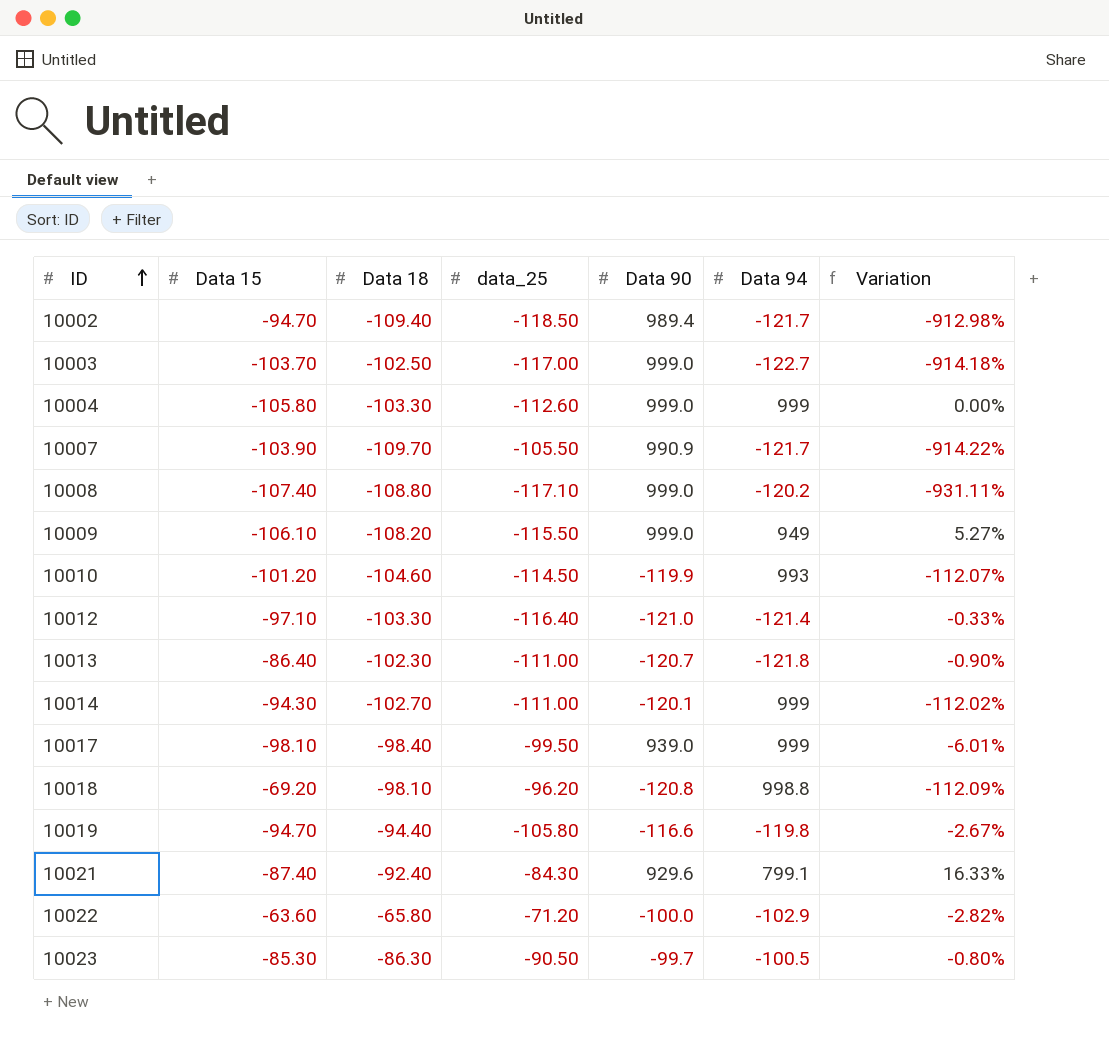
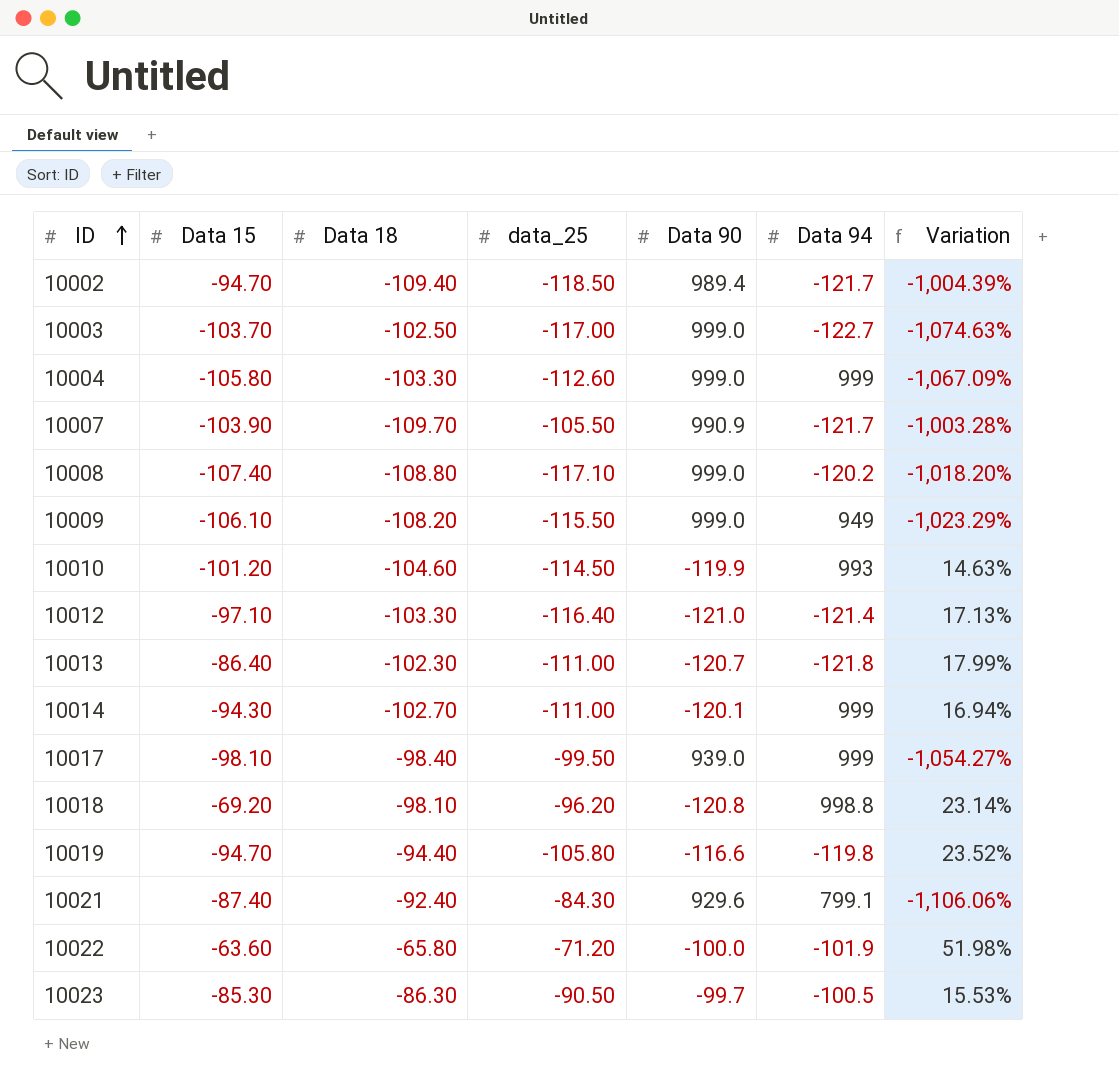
column Variation | formula: ([Data 90] - [Data 94]) / [Data 94] -> ([Data 90] - [Data 18]) / [Data 18]
10022 | Data 94: -102.9 -> -101.9

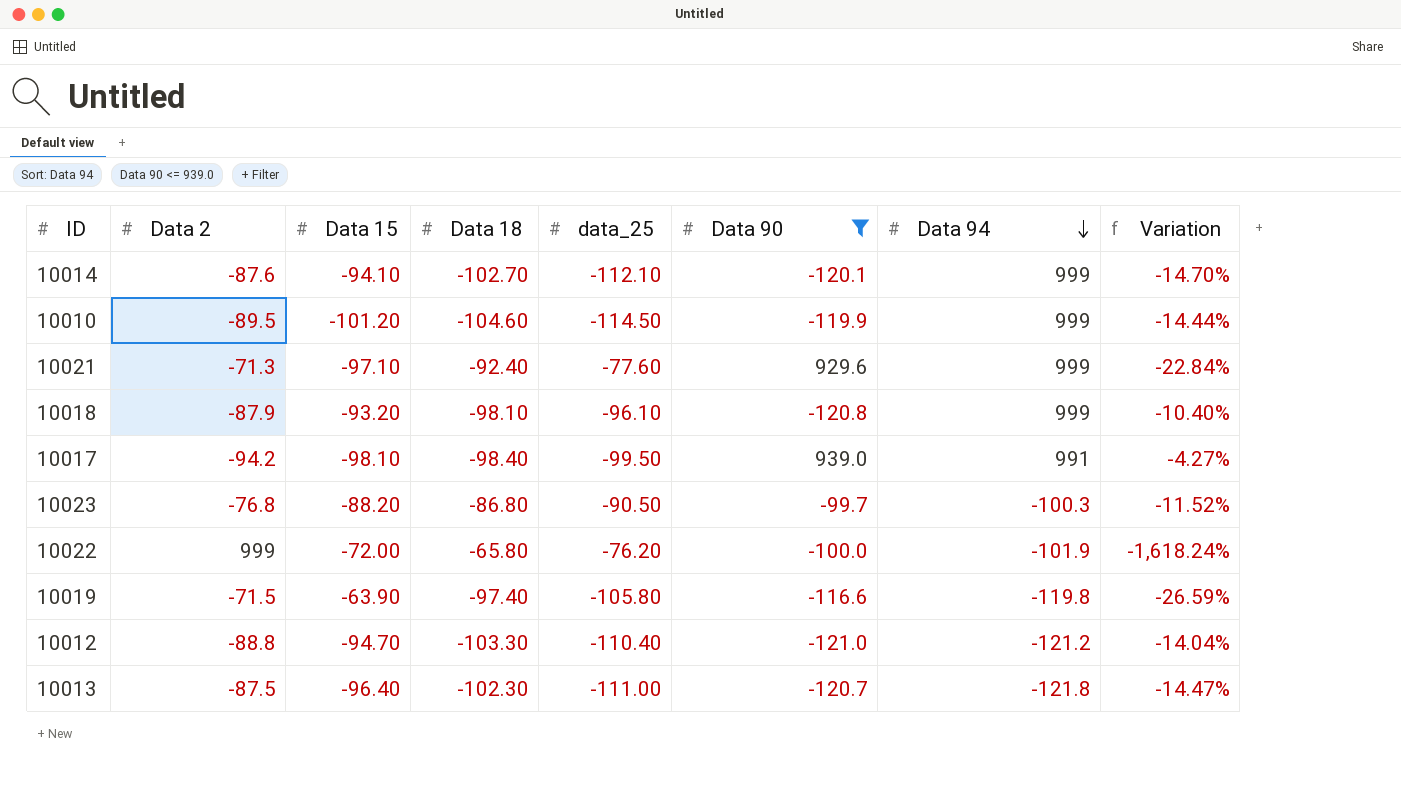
filter: none -> Data 90 <= 939.0
row order: ID ascending -> Data 94 descending
column Data 2 | position: none -> 2
column Variation | formula: ([Data 90] - [Data 18]) / [Data 18] -> ([Data 2] - [Data 18]) / [Data 18]
10014 | Data 15: -94.30 -> -94.10
10014 | data_25: -111.00 -> -112.10
10010 | Data 94: 993 -> 999
10021 | Data 15: -87.40 -> -97.10
10021 | data_25: -84.30 -> -77.60
10021 | Data 94: 799.1 -> 999
10018 | Data 15: -69.20 -> -93.20
10018 | data_25: -96.20 -> -96.10
10018 | Data 94: 998.8 -> 999
10017 | Data 94: 999 -> 991
10023 | Data 15: -85.30 -> -88.20
10023 | Data 18: -86.30 -> -86.80
10023 | Data 94: -100.5 -> -100.3
10022 | Data 15: -63.60 -> -72.00
10022 | data_25: -71.20 -> -76.20
10019 | Data 15: -94.70 -> -63.90
10019 | Data 18: -94.40 -> -97.40
10012 | Data 15: -97.10 -> -94.70
10012 | data_25: -116.40 -> -110.40
10012 | Data 94: -121.4 -> -121.2
10013 | Data 15: -86.40 -> -96.40

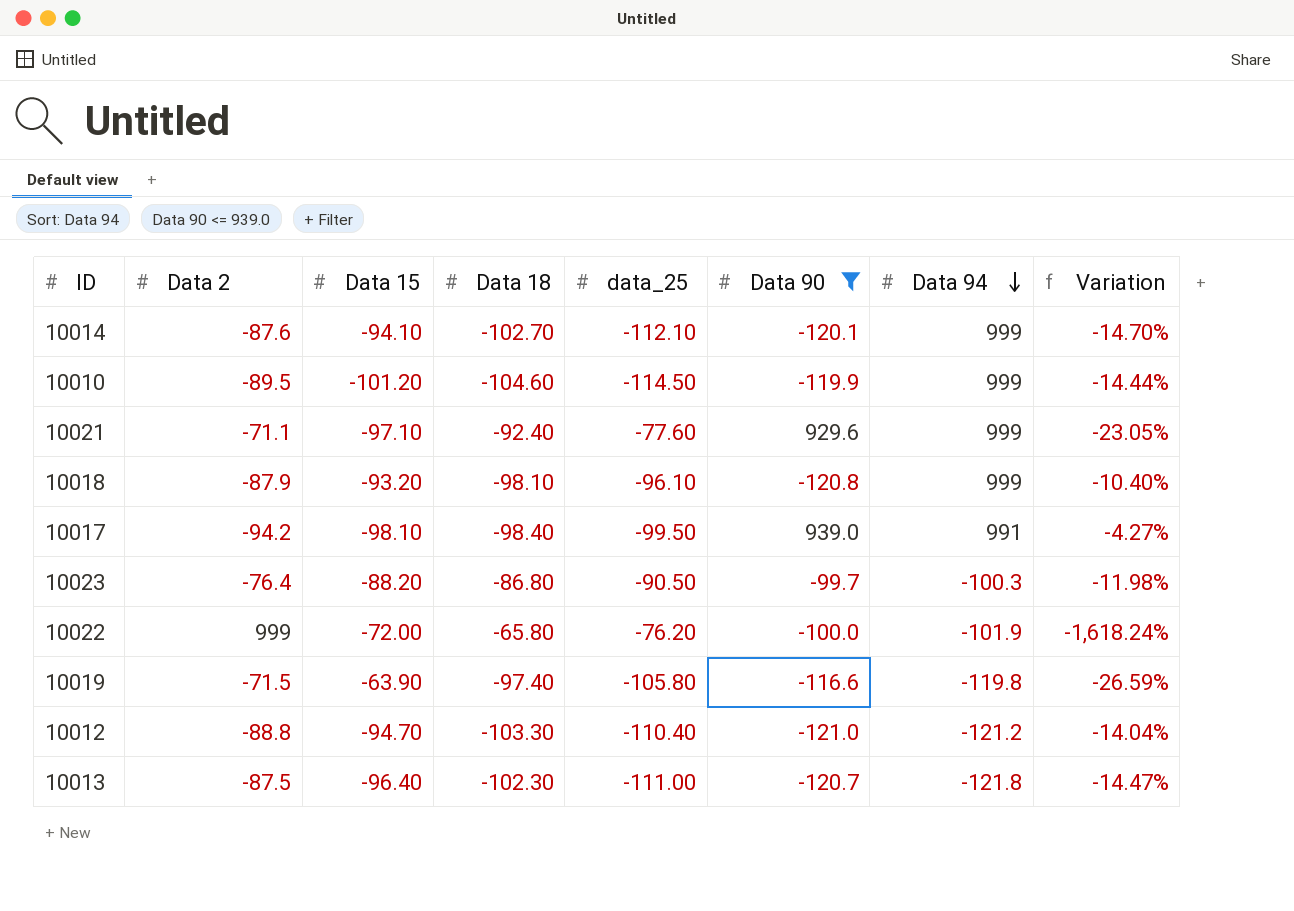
10021 | Data 2: -71.3 -> -71.1
10021 | Variation: -22.84% -> -23.05%
10023 | Data 2: -76.8 -> -76.4
10023 | Variation: -11.52% -> -11.98%

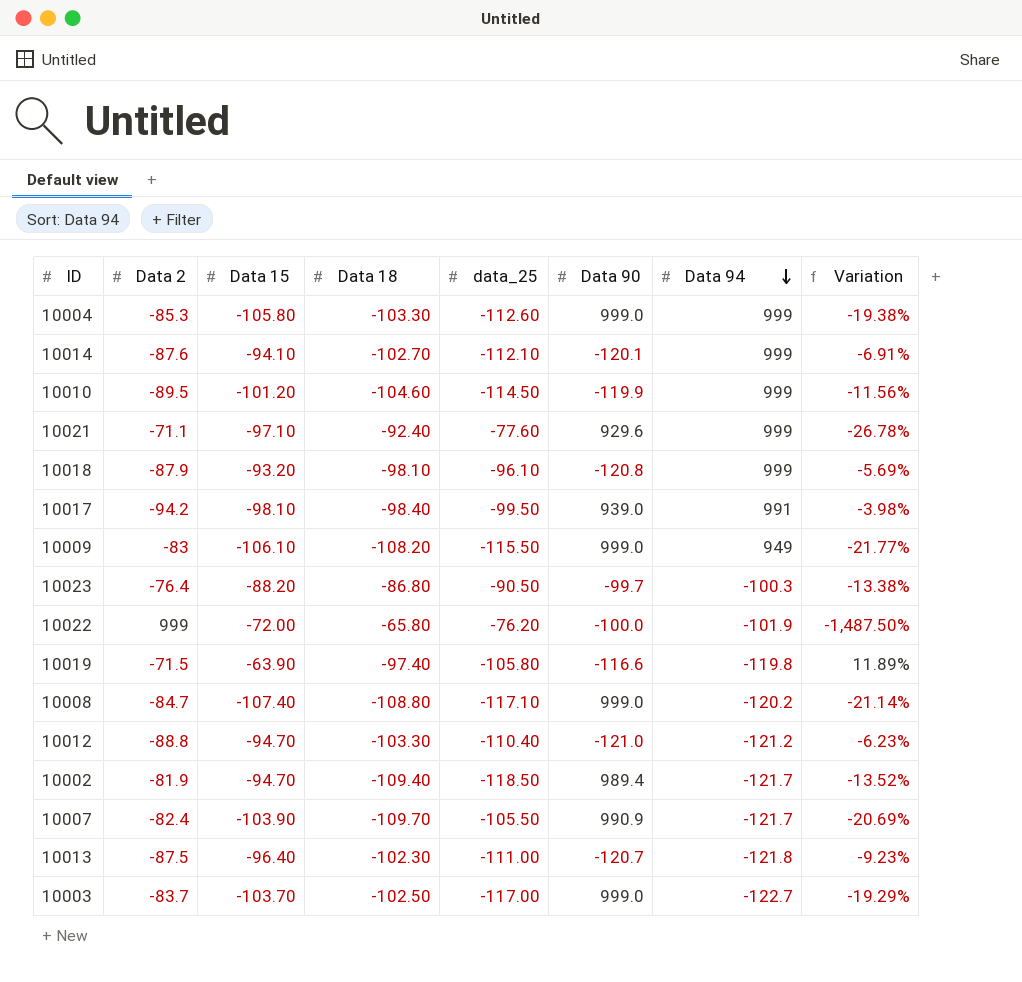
filter: Data 90 <= 939.0 -> none
column Variation | formula: ([Data 2] - [Data 18]) / [Data 18] -> ([Data 2] - [Data 15]) / [Data 15]

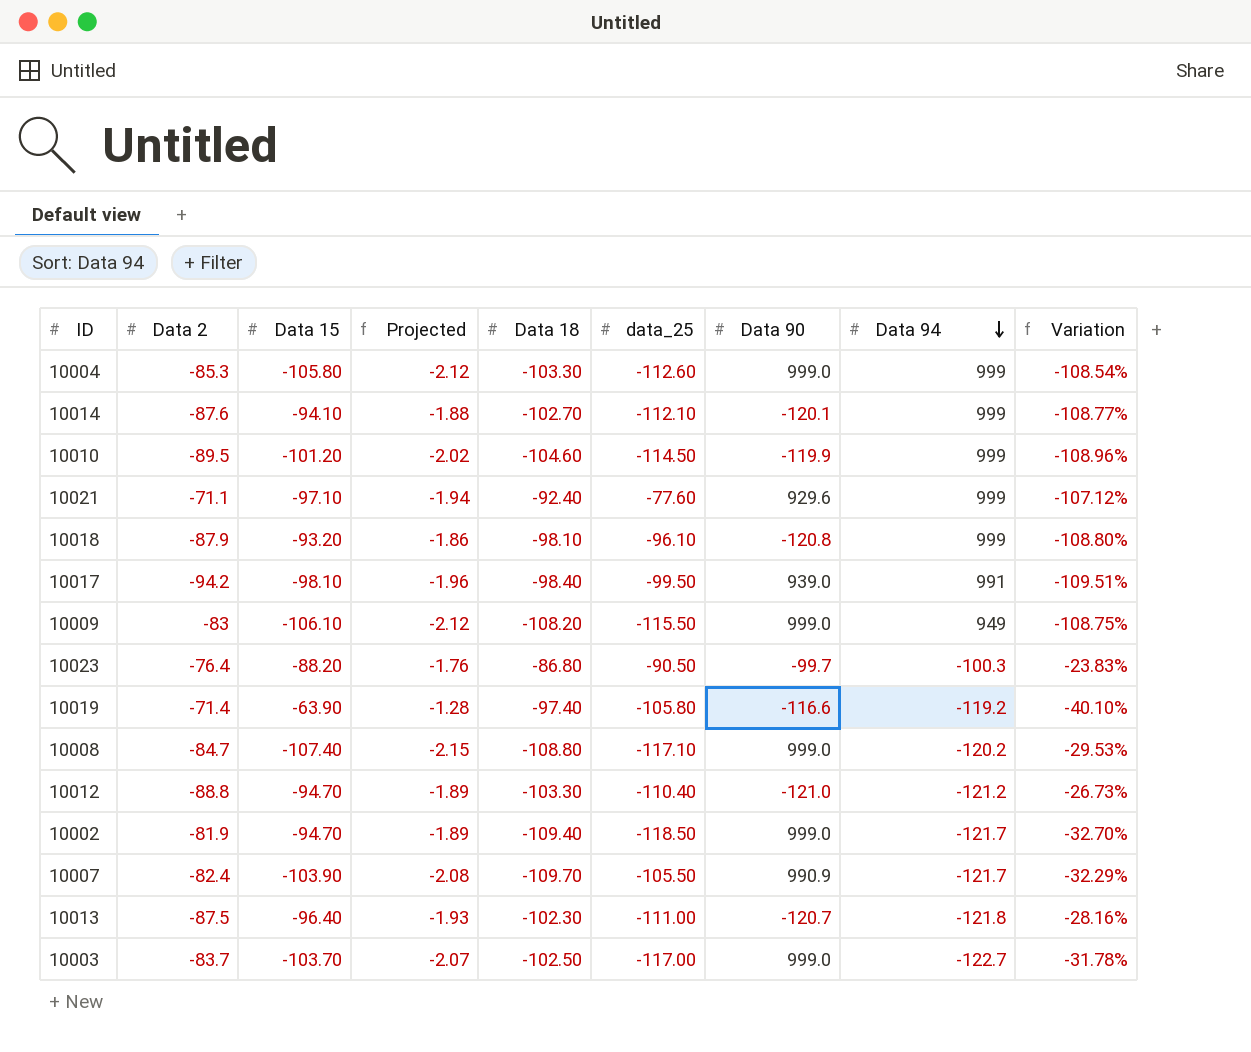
column Projected | formula: none -> [Data 15] * 0.02
column Variation | formula: ([Data 2] - [Data 15]) / [Data 15] -> ([Data 2] - [Data 94]) / [Data 94]
row 10022: 999 | -72.00 | -65.80 | -76.20 | -100.0 | -101.9 | -1,487.50% -> none
10019 | Data 2: -71.5 -> -71.4
10019 | Data 94: -119.8 -> -119.2
10002 | Data 90: 989.4 -> 999.0

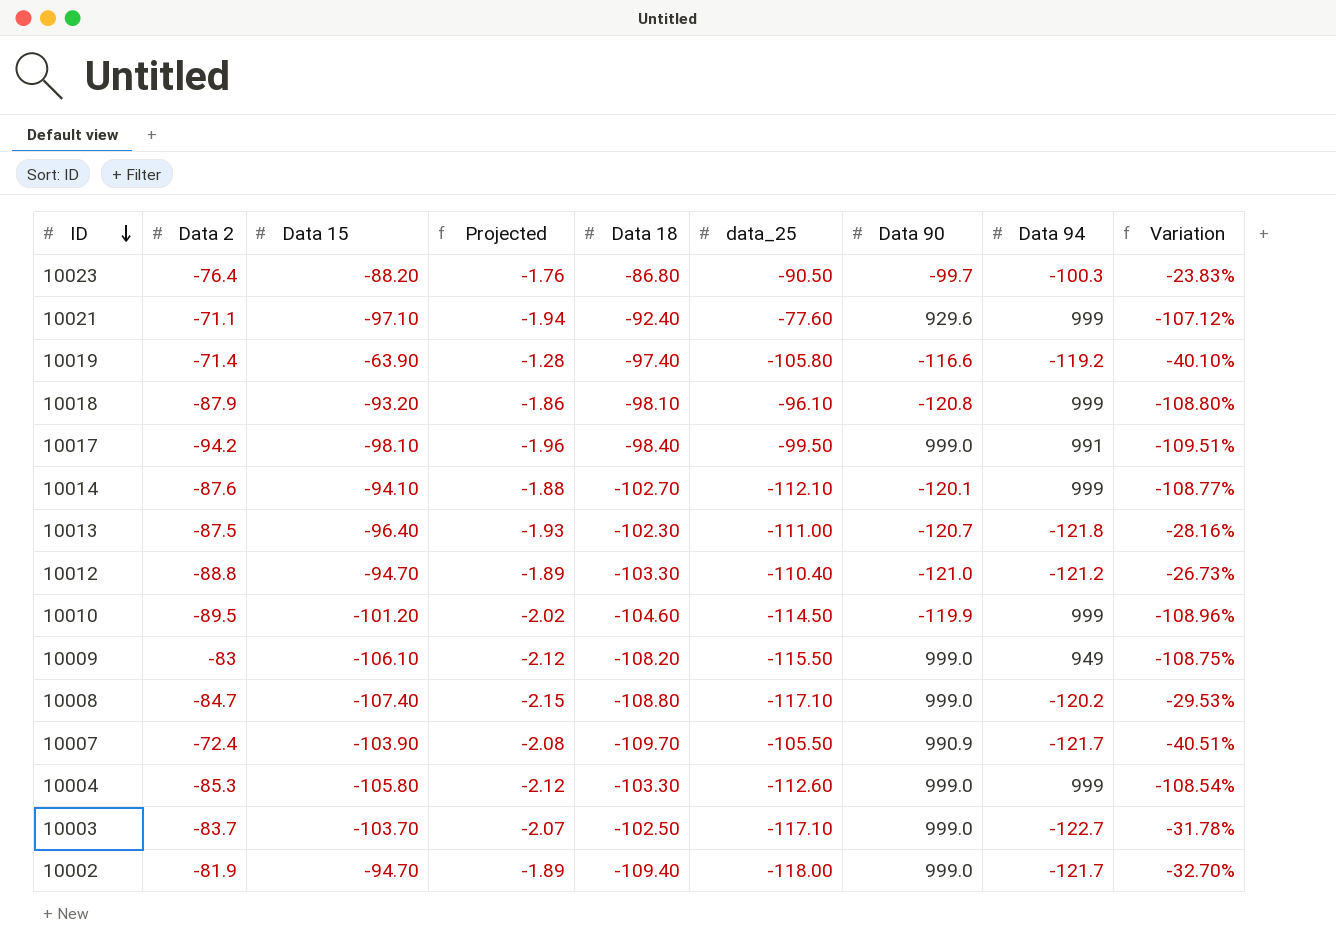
row order: Data 94 descending -> ID descending
10017 | Data 90: 939.0 -> 999.0
10007 | Data 2: -82.4 -> -72.4
10007 | Variation: -32.29% -> -40.51%
10003 | data_25: -117.00 -> -117.10
10002 | data_25: -118.50 -> -118.00

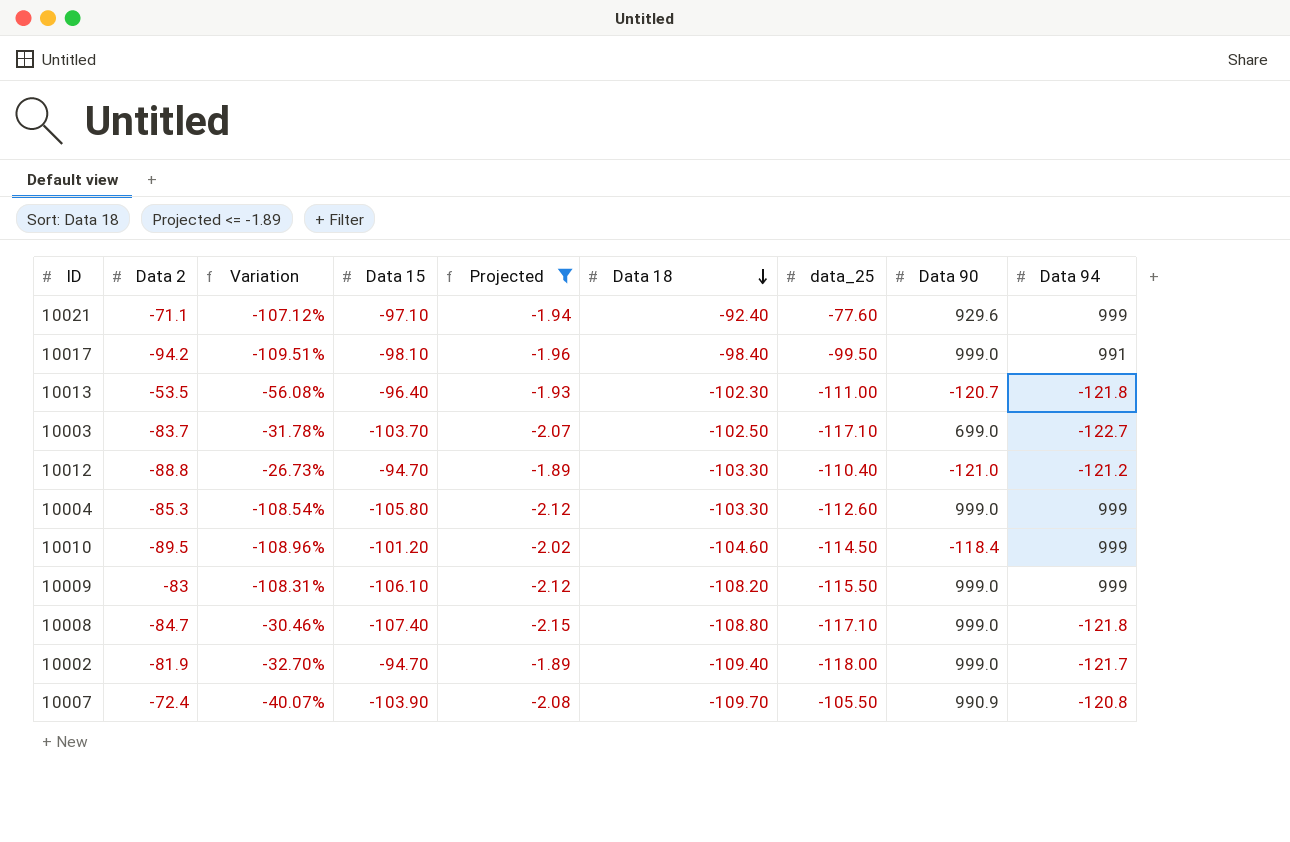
filter: none -> Projected <= -1.89
row order: ID descending -> Data 18 descending
column Variation | position: 9 -> 3
10013 | Data 2: -87.5 -> -53.5
10013 | Variation: -28.16% -> -56.08%
10003 | Data 90: 999.0 -> 699.0
10010 | Data 90: -119.9 -> -118.4
10009 | Variation: -108.75% -> -108.31%
10009 | Data 94: 949 -> 999
10008 | Variation: -29.53% -> -30.46%
10008 | Data 94: -120.2 -> -121.8
10007 | Variation: -40.51% -> -40.07%
10007 | Data 94: -121.7 -> -120.8

